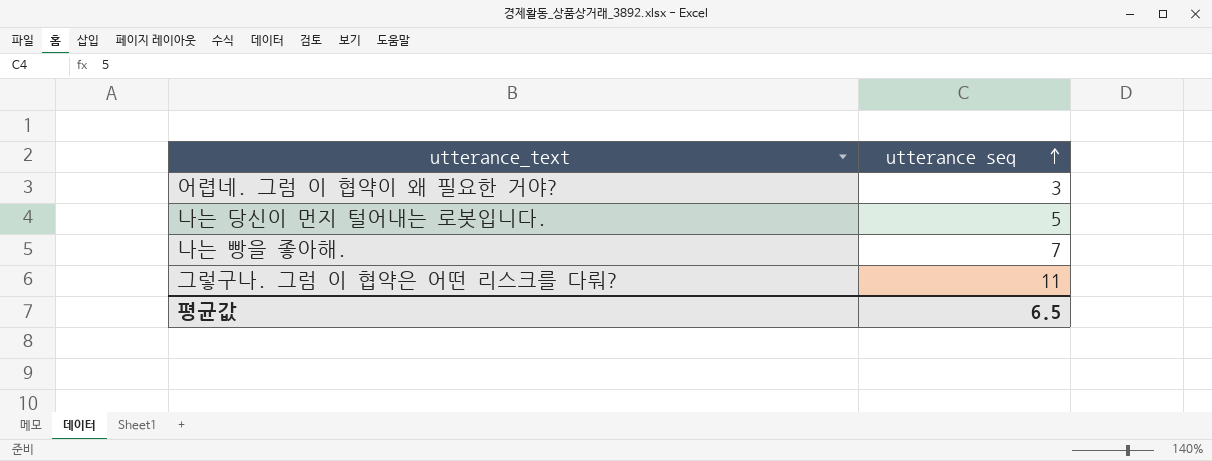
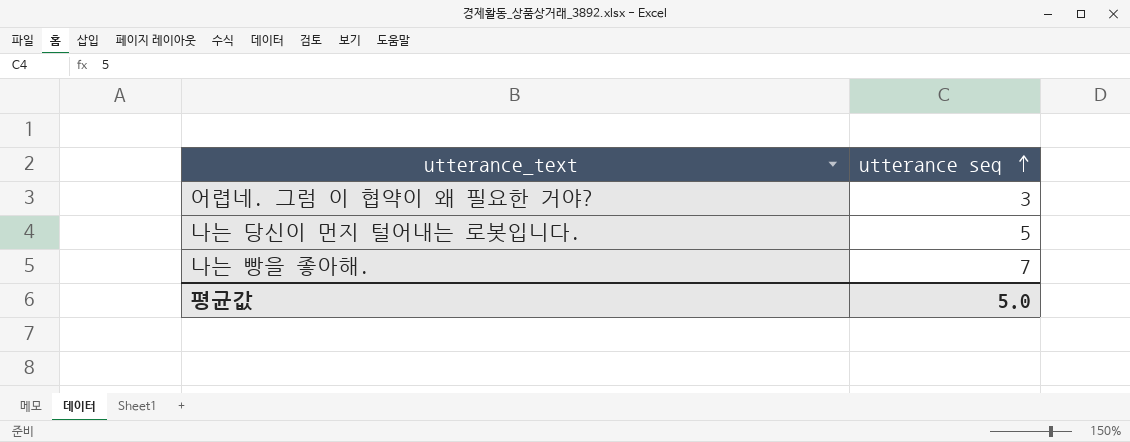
row 그렇구나. 그럼 이 협약은 어떤 리스크를 다뤄?: 11 -> none
평균값 | utterance seq: 6.5 -> 5.0

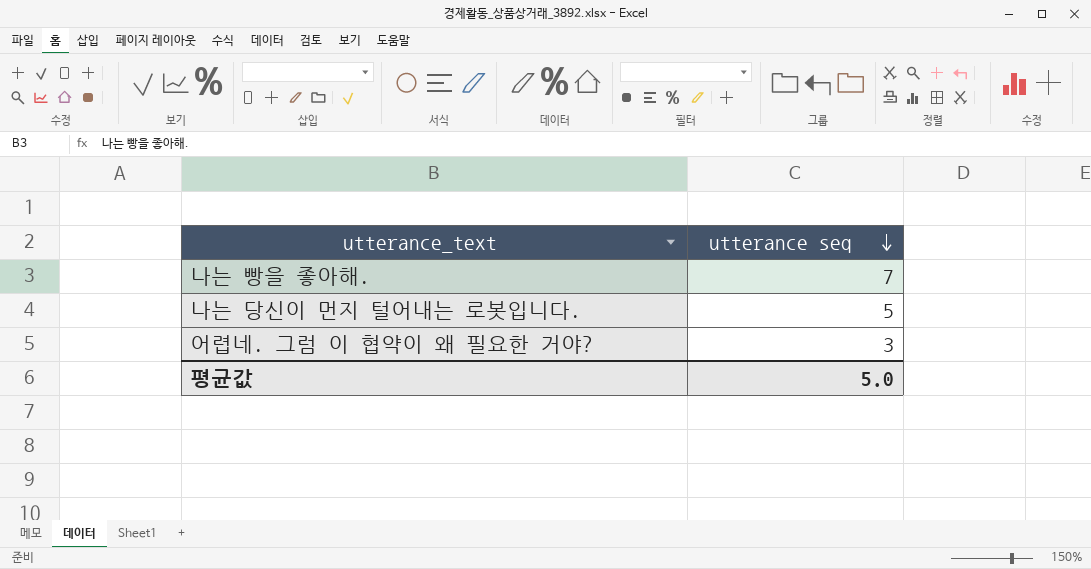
row order: utterance seq ascending -> utterance seq descending

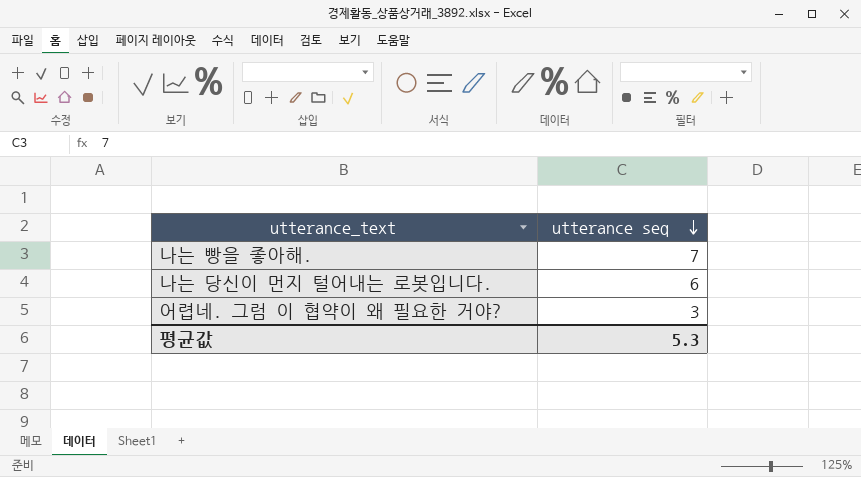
나는 당신이 먼지 털어내는 로봇입니다. | utterance seq: 5 -> 6
평균값 | utterance seq: 5.0 -> 5.3

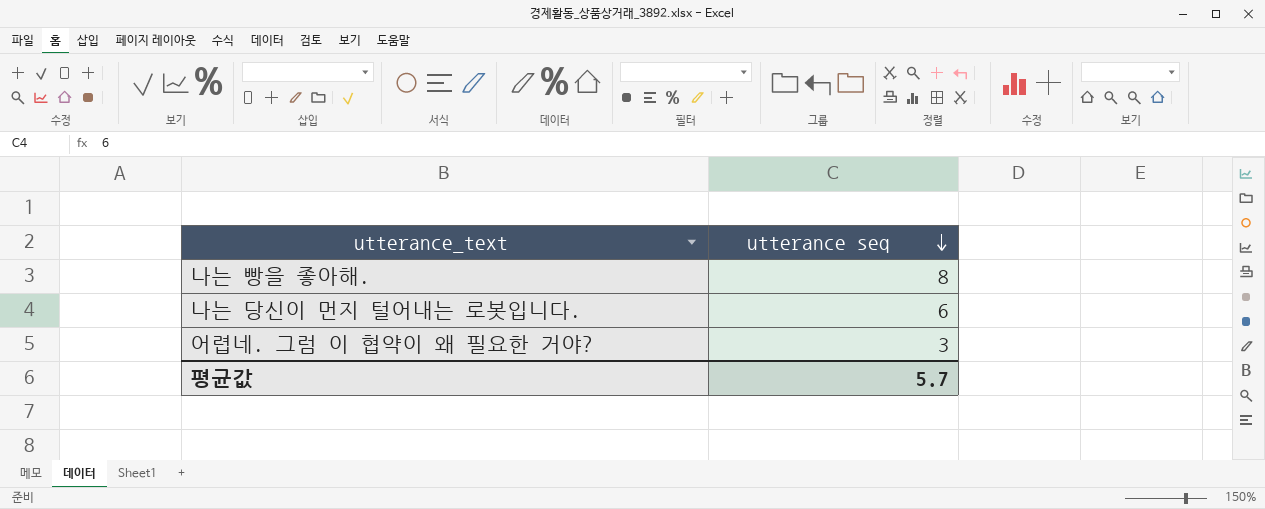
나는 빵을 좋아해. | utterance seq: 7 -> 8
평균값 | utterance seq: 5.3 -> 5.7

